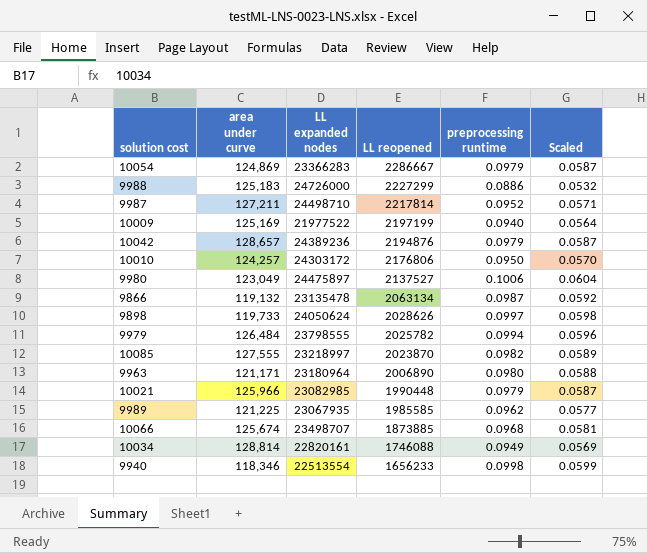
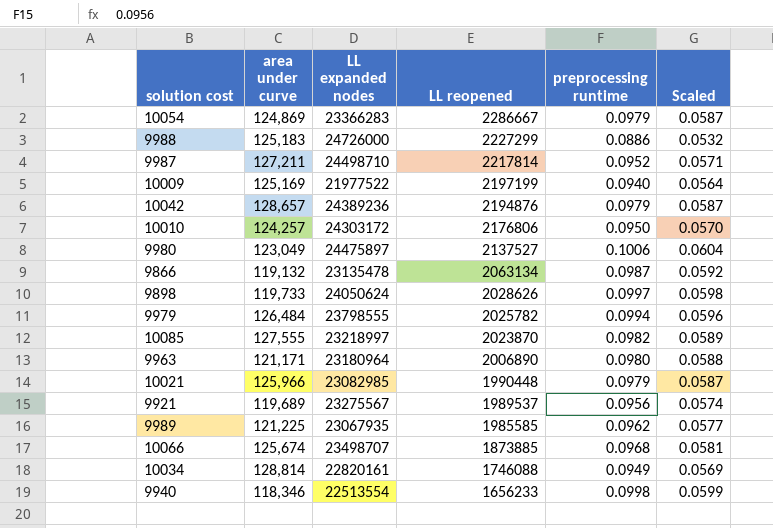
row 9921: none -> 119,689 | 23275567 | 1989537 | 0.0956 | 0.0574

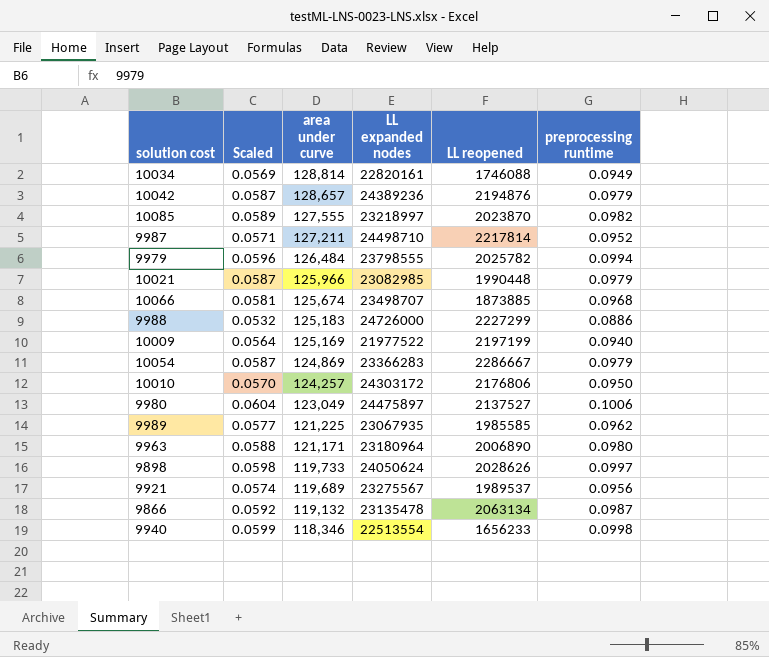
row order: LL reopened descending -> area under curve descending
column Scaled | position: 6 -> 2

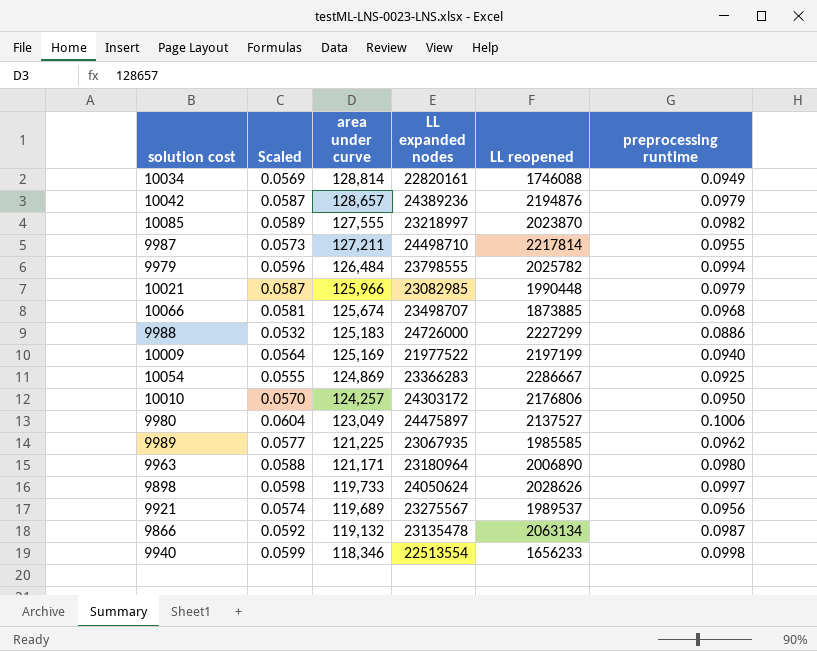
9987 | Scaled: 0.0571 -> 0.0573
9987 | preprocessing runtime: 0.0952 -> 0.0955
10054 | Scaled: 0.0587 -> 0.0555
10054 | preprocessing runtime: 0.0979 -> 0.0925

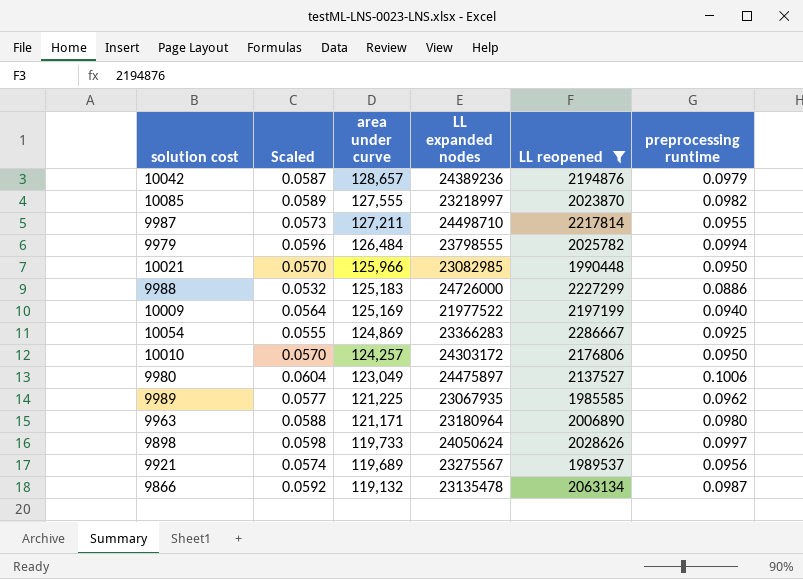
filter: none -> LL reopened >= 1985585
10021 | Scaled: 0.0587 -> 0.0570
10021 | preprocessing runtime: 0.0979 -> 0.0950

